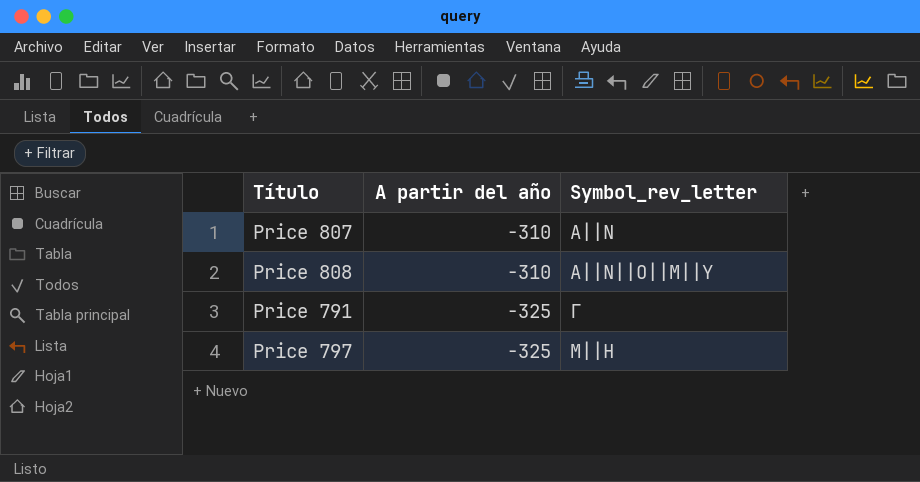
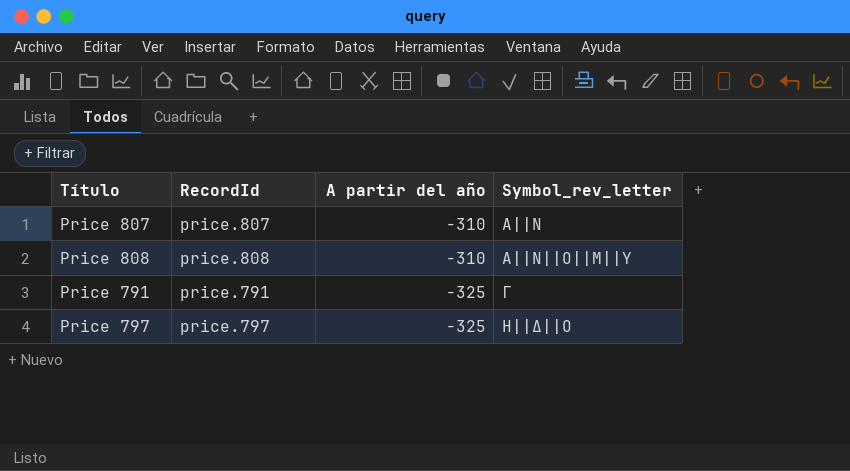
column RecordId | position: none -> 2
Price 797 | Symbol_rev_letter: Μ||Η -> Η||Δ||Ο

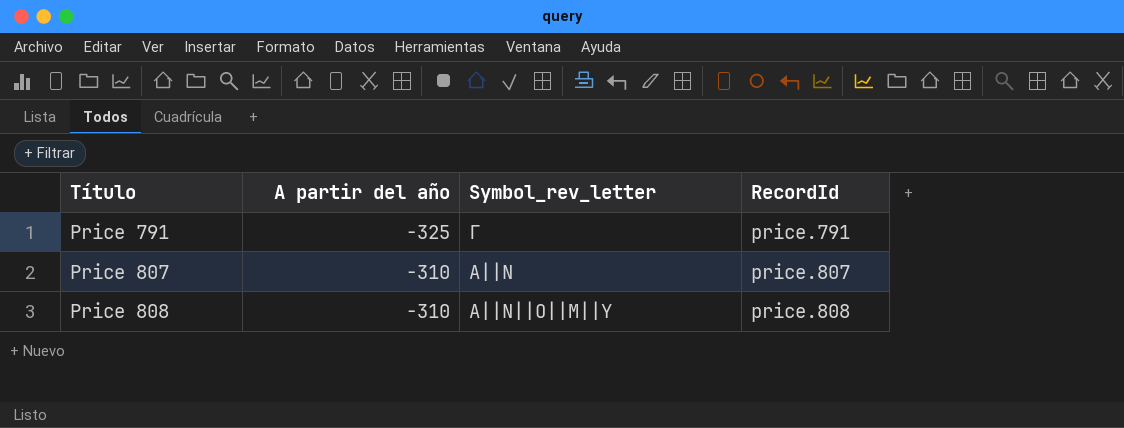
row order: A partir del año descending -> Título ascending
column RecordId | position: 2 -> 4
row Price 797: price.797 | -325 | Η||Δ||Ο -> none

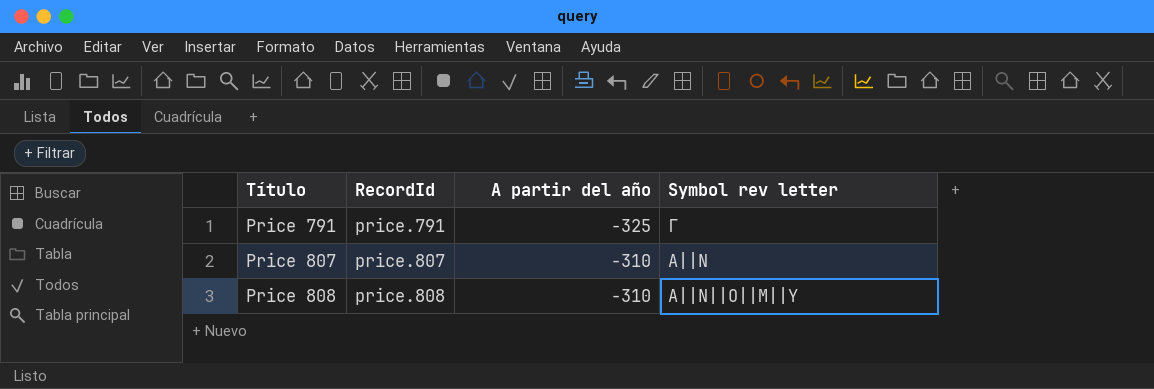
column RecordId | position: 4 -> 2
column name: Symbol_rev_letter -> Symbol rev letter

